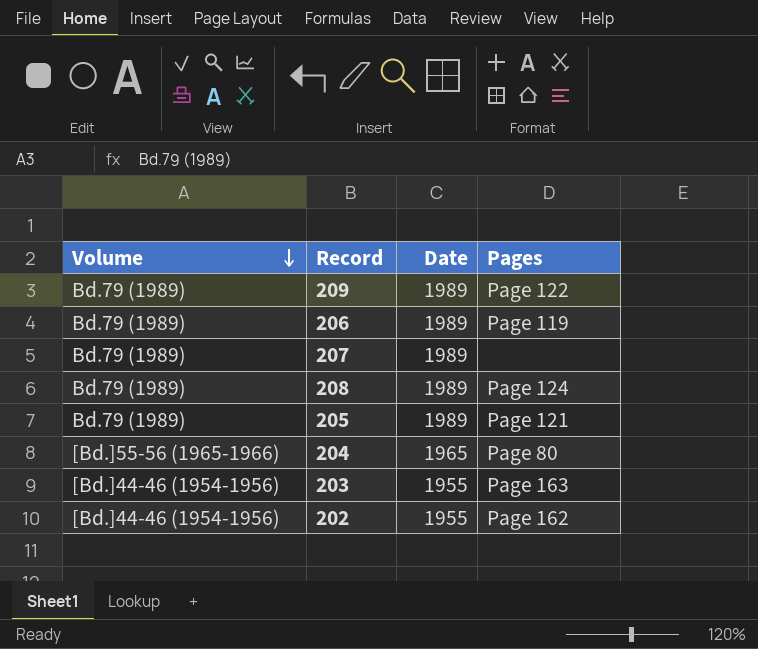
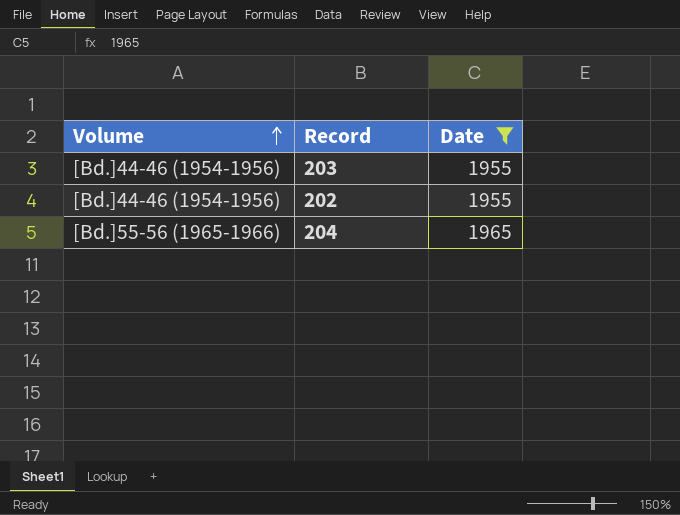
filter: none -> Date != 1989
row order: Volume descending -> Volume ascending
column Pages | position: 4 -> none

